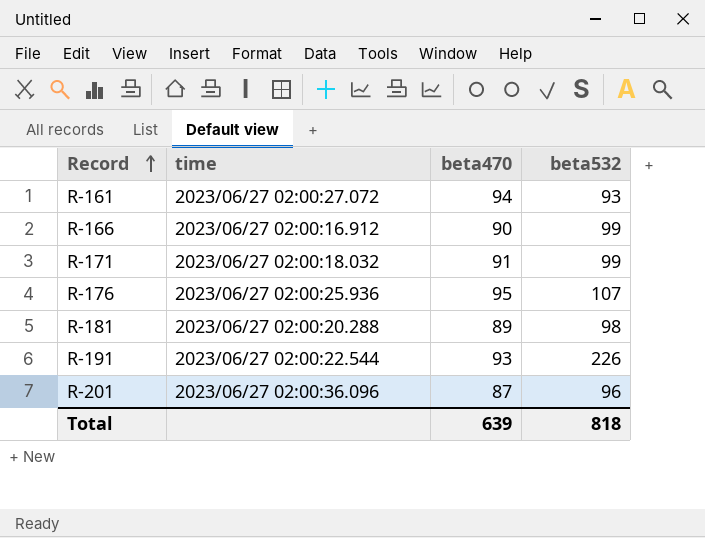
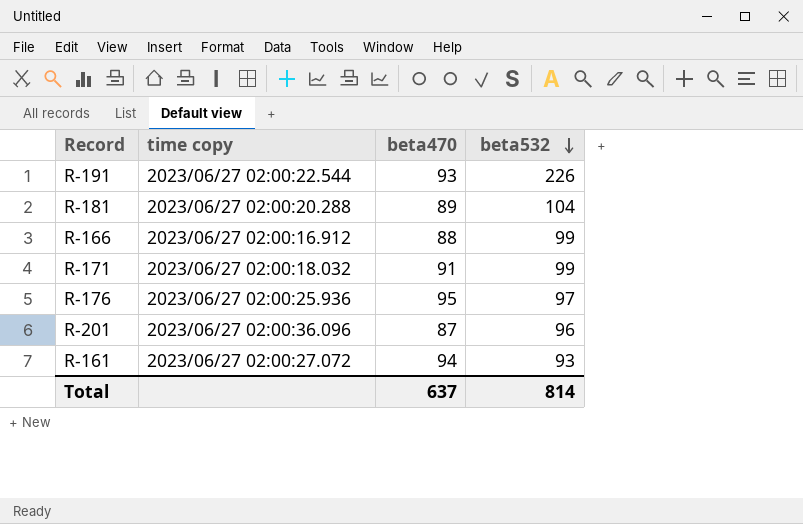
row order: Record ascending -> beta532 descending
column name: time -> time copy
R-181 | beta532: 98 -> 104
R-166 | beta470: 90 -> 88
R-176 | beta532: 107 -> 97
Total | beta470: 639 -> 637
Total | beta532: 818 -> 814

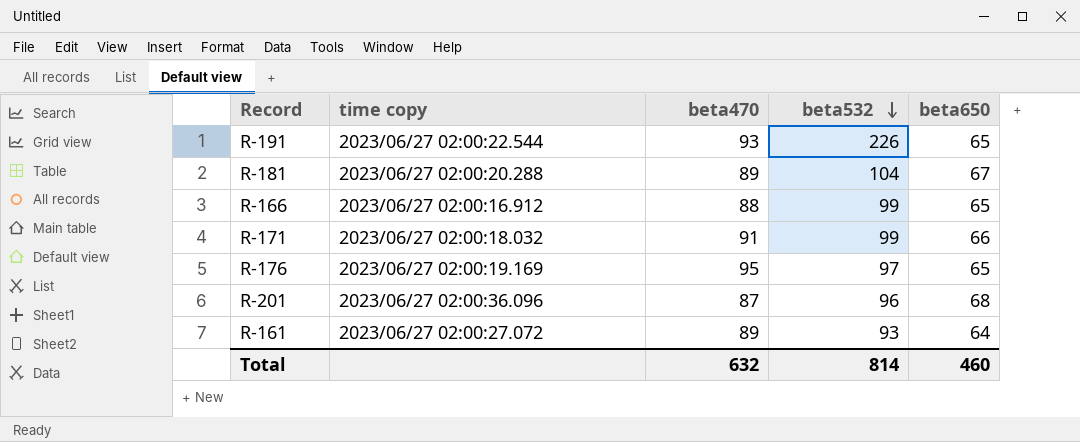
column beta650 | position: none -> 5
R-176 | time copy: 2023/06/27 02:00:25.936 -> 2023/06/27 02:00:19.169
R-161 | beta470: 94 -> 89
Total | beta470: 637 -> 632

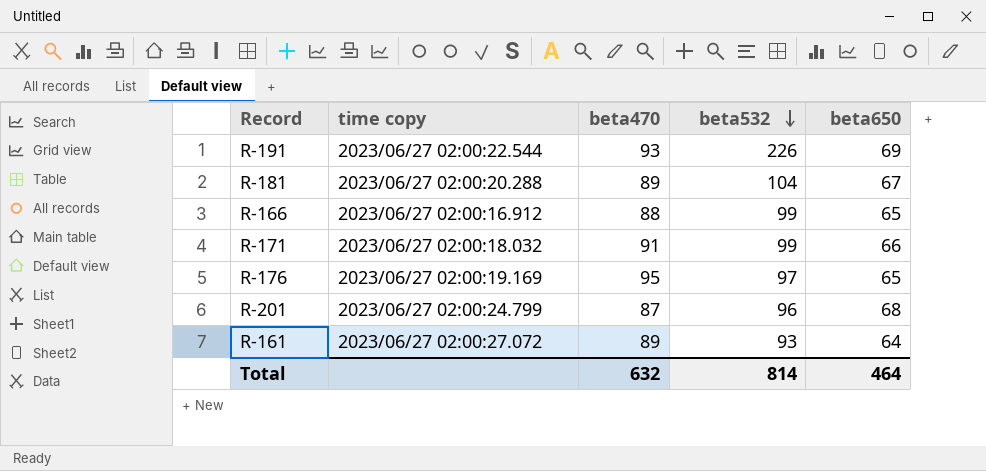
R-191 | beta650: 65 -> 69
R-201 | time copy: 2023/06/27 02:00:36.096 -> 2023/06/27 02:00:24.799
Total | beta650: 460 -> 464

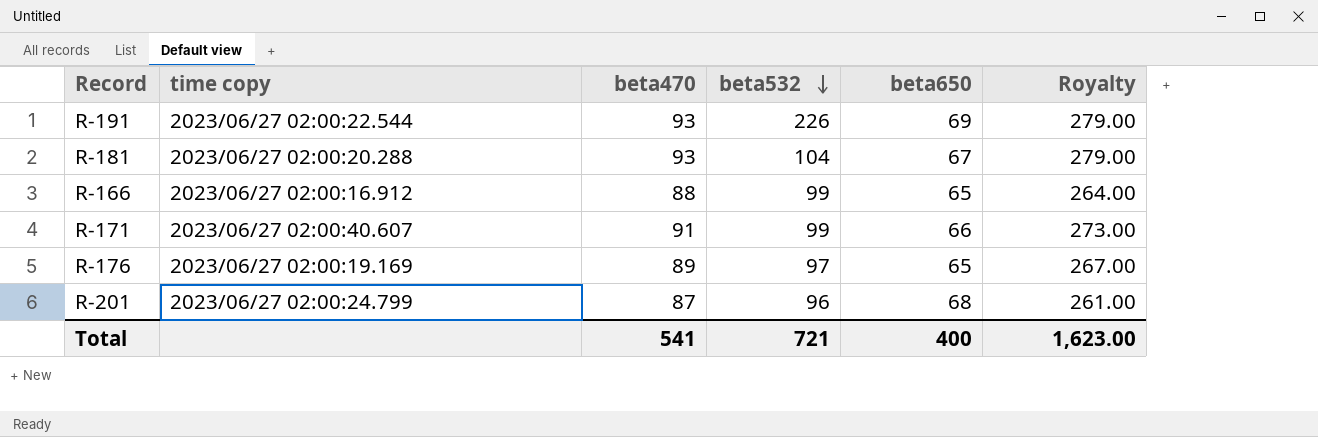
column Royalty | formula: none -> [beta470] * 3
row R-161: 2023/06/27 02:00:27.072 | 89 | 93 | 64 -> none
R-181 | beta470: 89 -> 93
R-171 | time copy: 2023/06/27 02:00:18.032 -> 2023/06/27 02:00:40.607
R-176 | beta470: 95 -> 89
Total | beta470: 632 -> 541
Total | beta532: 814 -> 721
Total | beta650: 464 -> 400

